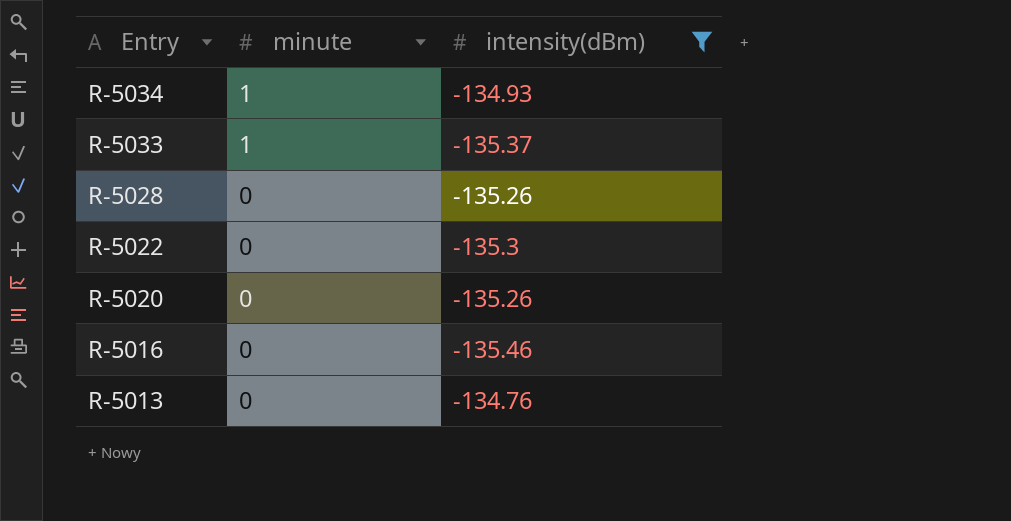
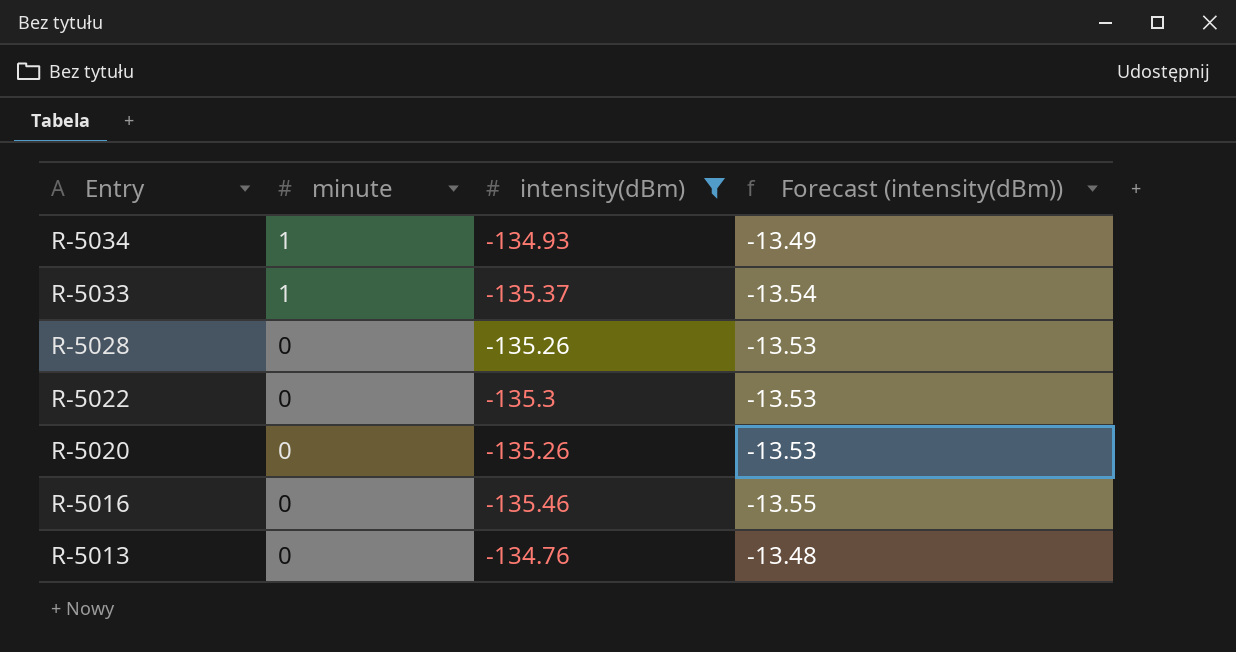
column Forecast (intensity(dBm)) | formula: none -> [intensity(dBm)] * 0.1

